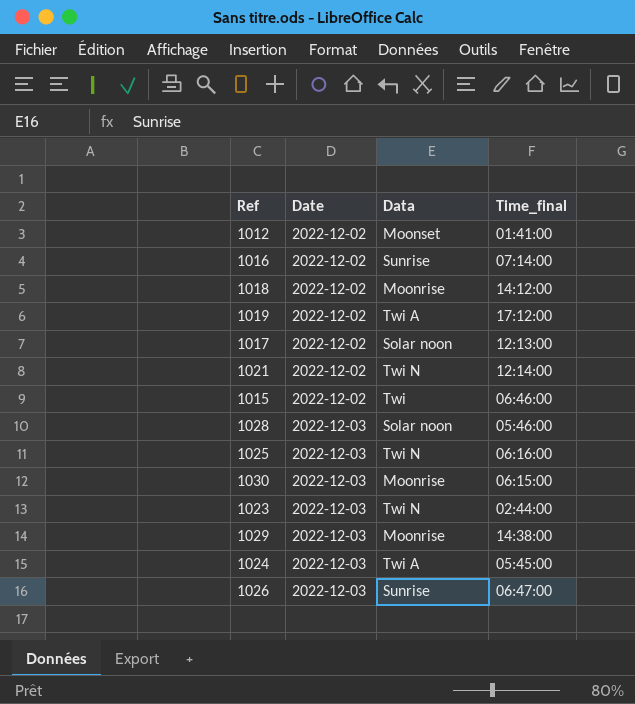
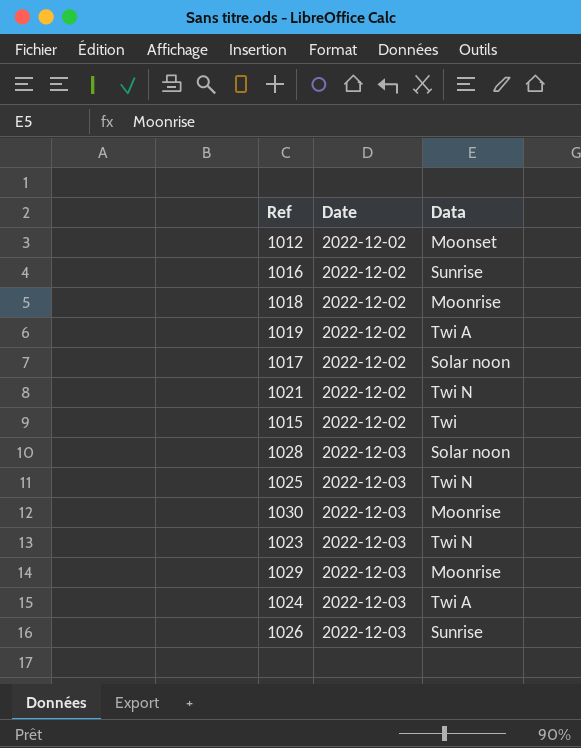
column Time_final | position: 4 -> none

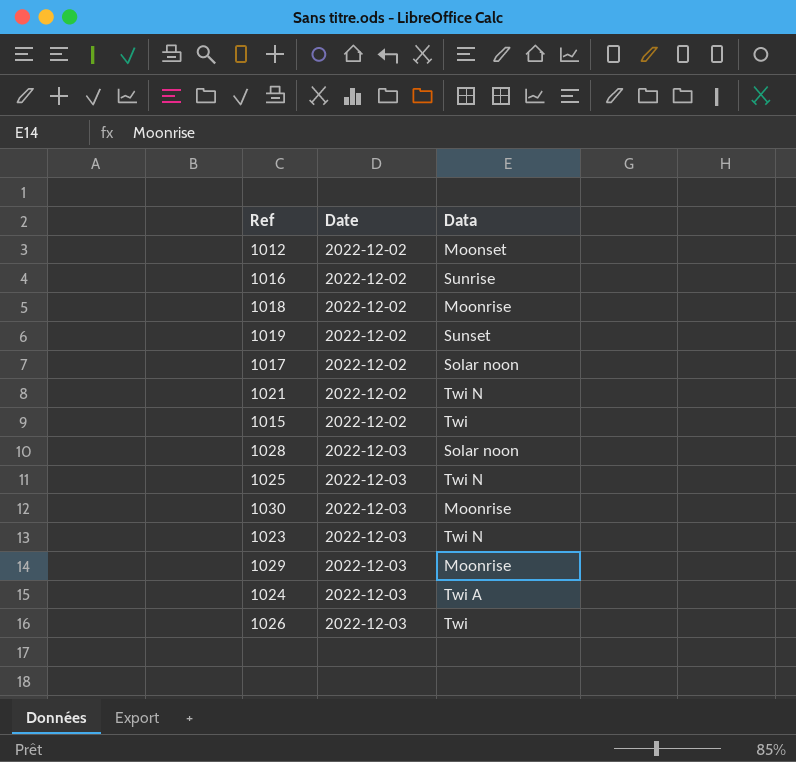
1019 | Data: Twi A -> Sunset
1026 | Data: Sunrise -> Twi

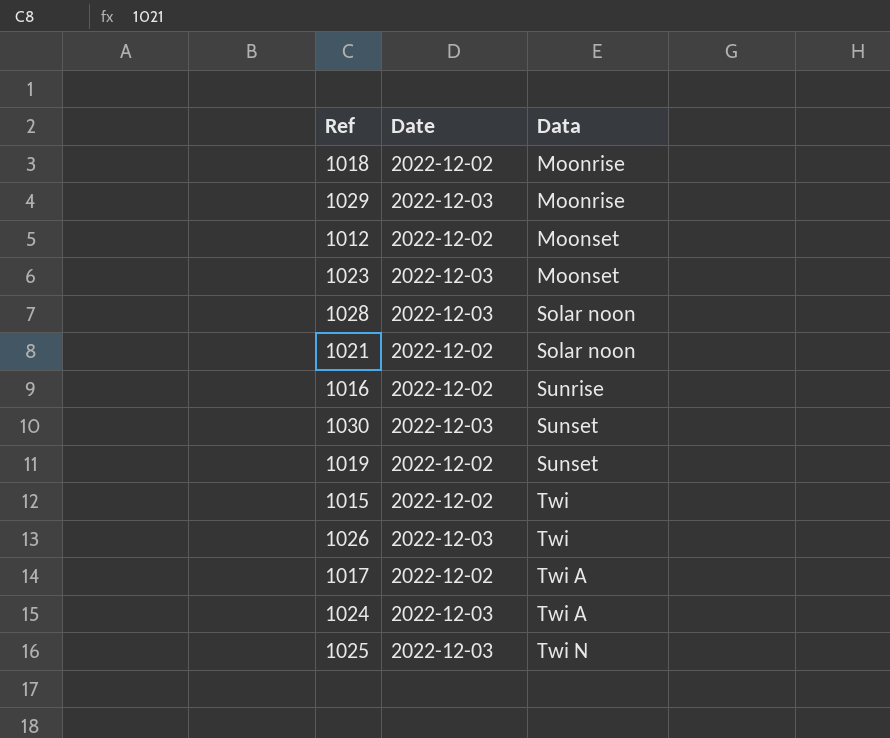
row order: Date ascending -> Data ascending
1023 | Data: Twi N -> Moonset
1021 | Data: Twi N -> Solar noon
1030 | Data: Moonrise -> Sunset
1017 | Data: Solar noon -> Twi A

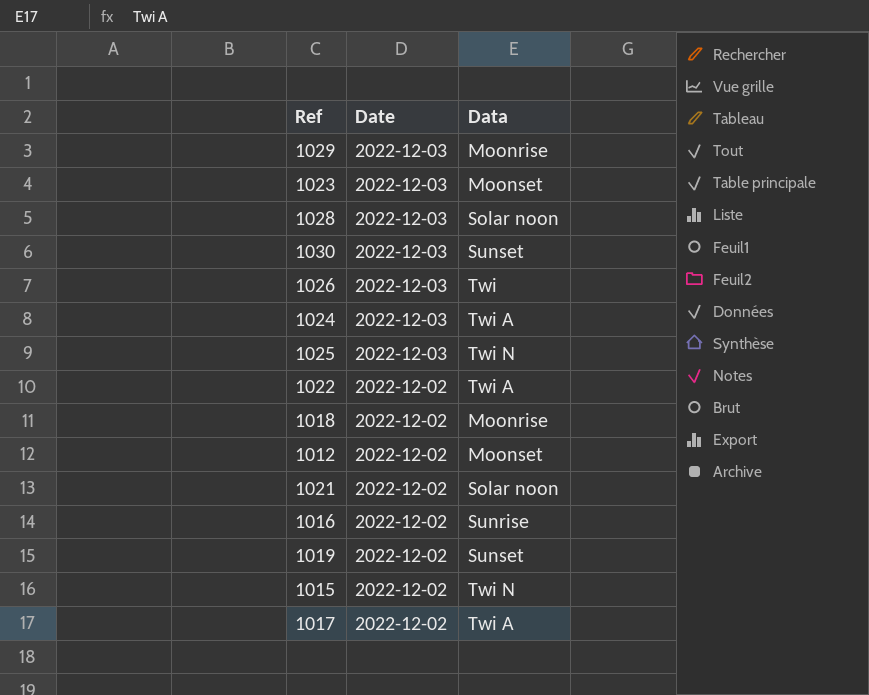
row order: Data ascending -> Date descending
row 1022: none -> 2022-12-02 | Twi A
1015 | Data: Twi -> Twi N

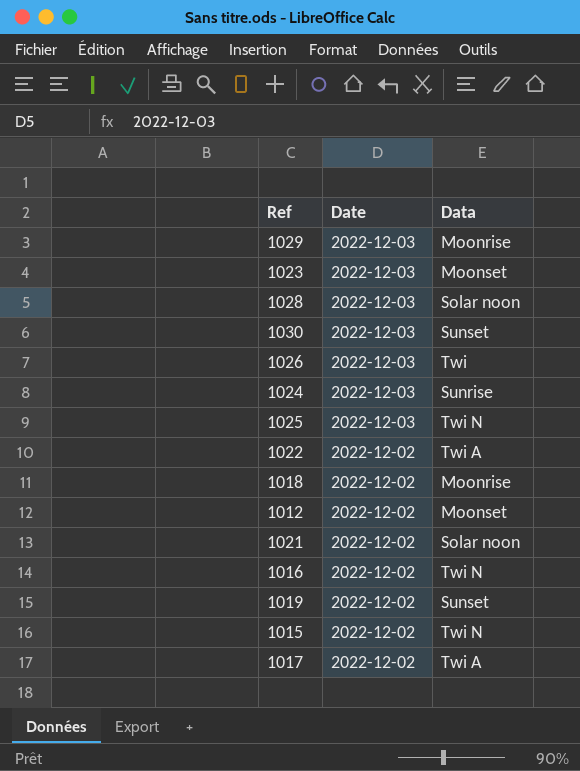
1024 | Data: Twi A -> Sunrise
1016 | Data: Sunrise -> Twi N

